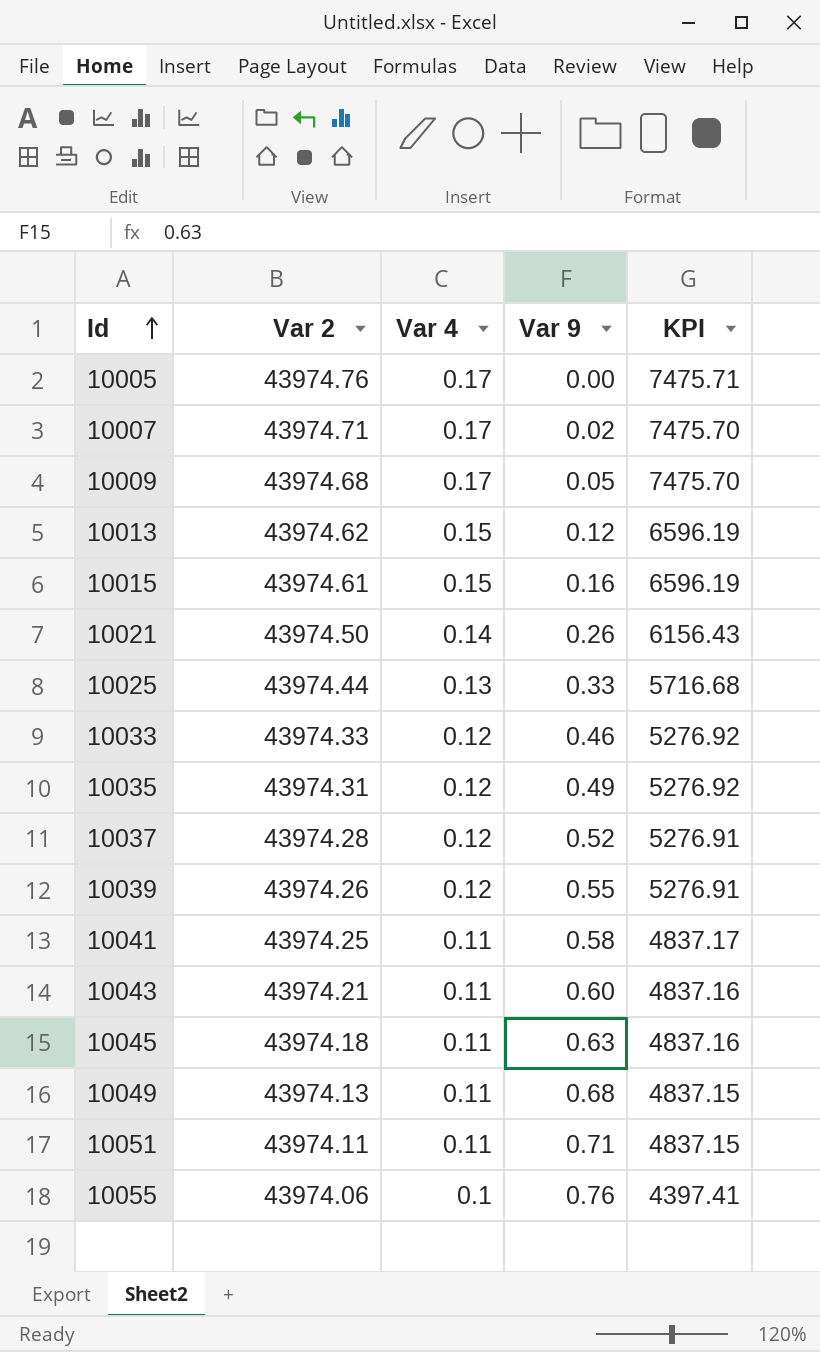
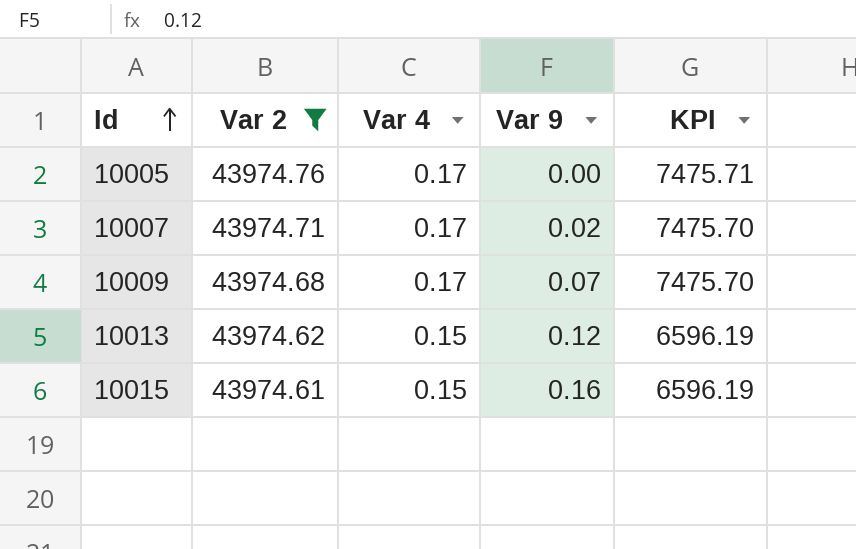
filter: none -> Var 2 >= 43974.61
10009 | Var 9: 0.05 -> 0.07

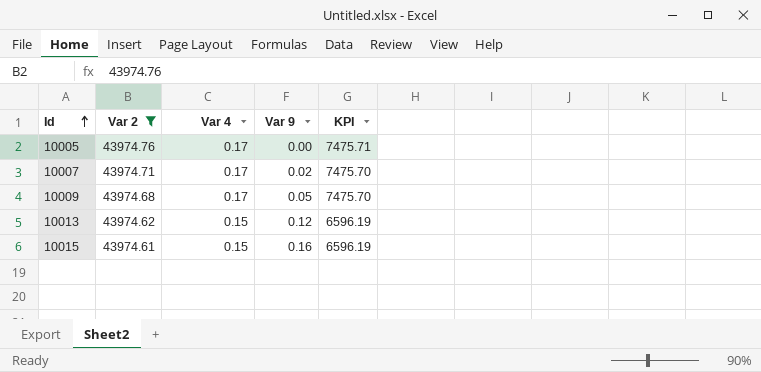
10009 | Var 9: 0.07 -> 0.05

